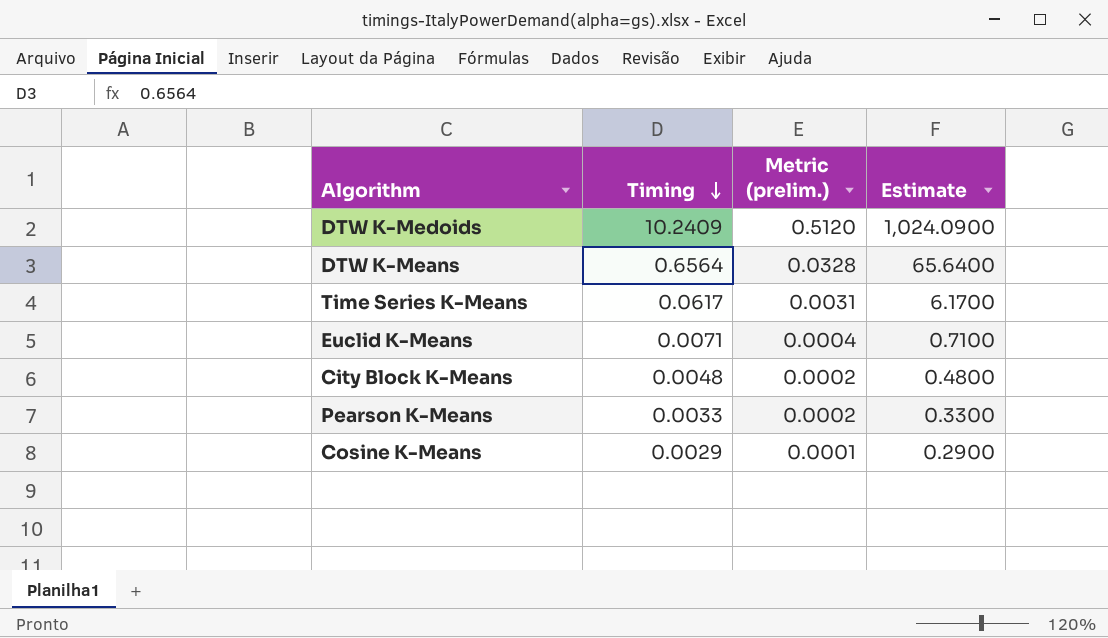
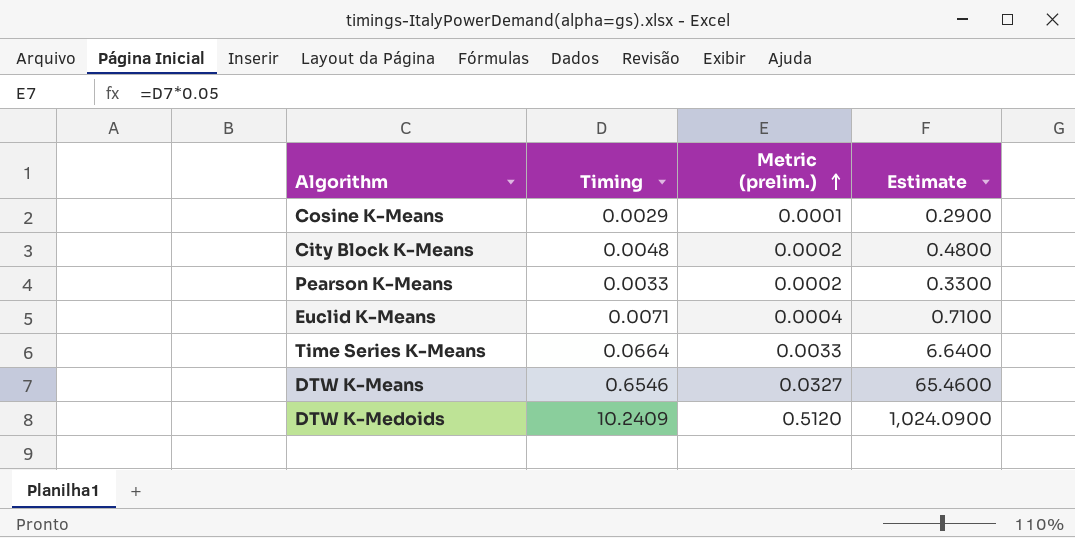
row order: Timing descending -> Metric (prelim.) ascending
Time Series K-Means | Timing: 0.0617 -> 0.0664
Time Series K-Means | Metric (prelim.): 0.0031 -> 0.0033
Time Series K-Means | Estimate: 6.1700 -> 6.6400
DTW K-Means | Timing: 0.6564 -> 0.6546
DTW K-Means | Metric (prelim.): 0.0328 -> 0.0327
DTW K-Means | Estimate: 65.6400 -> 65.4600

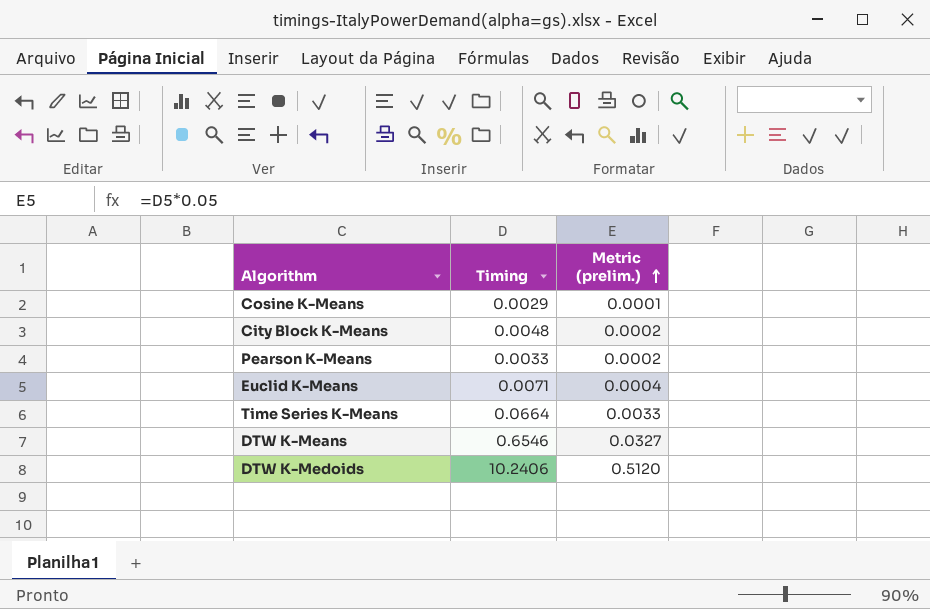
column Estimate | formula: [Timing] * 100 -> none
DTW K-Medoids | Timing: 10.2409 -> 10.2406

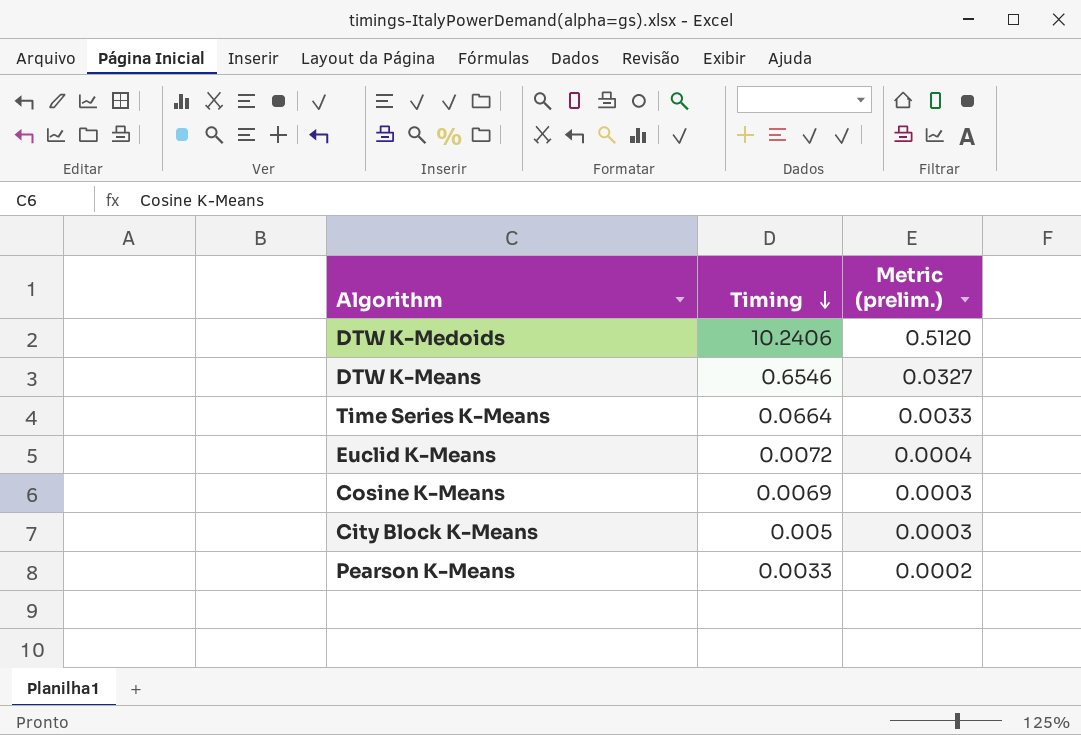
row order: Metric (prelim.) ascending -> Timing descending
Euclid K-Means | Timing: 0.0071 -> 0.0072
Cosine K-Means | Timing: 0.0029 -> 0.0069
Cosine K-Means | Metric (prelim.): 0.0001 -> 0.0003
City Block K-Means | Timing: 0.0048 -> 0.005
City Block K-Means | Metric (prelim.): 0.0002 -> 0.0003

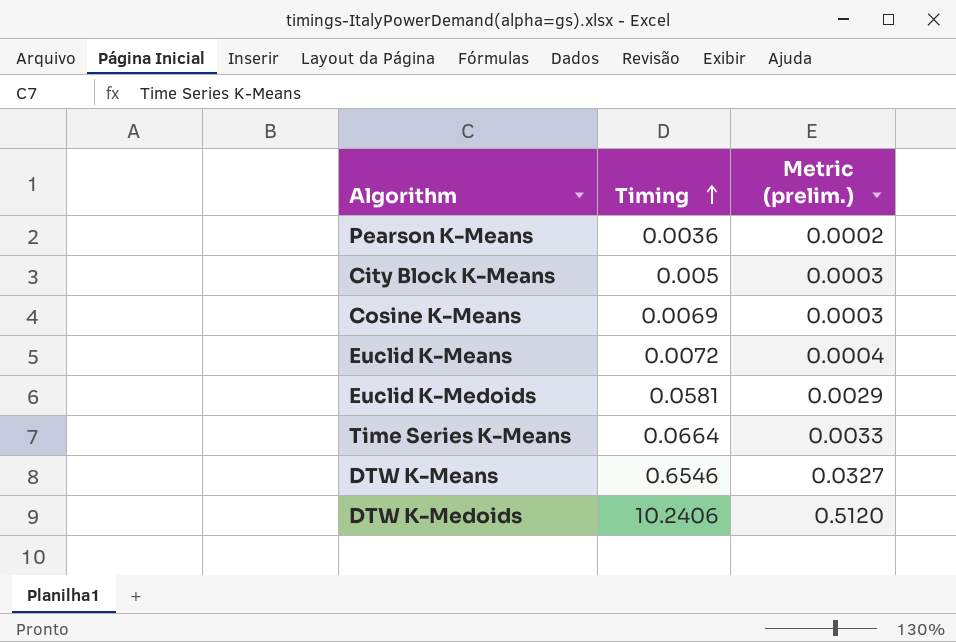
row order: Timing descending -> Timing ascending
Pearson K-Means | Timing: 0.0033 -> 0.0036
row Euclid K-Medoids: none -> 0.0581 | 0.0029

